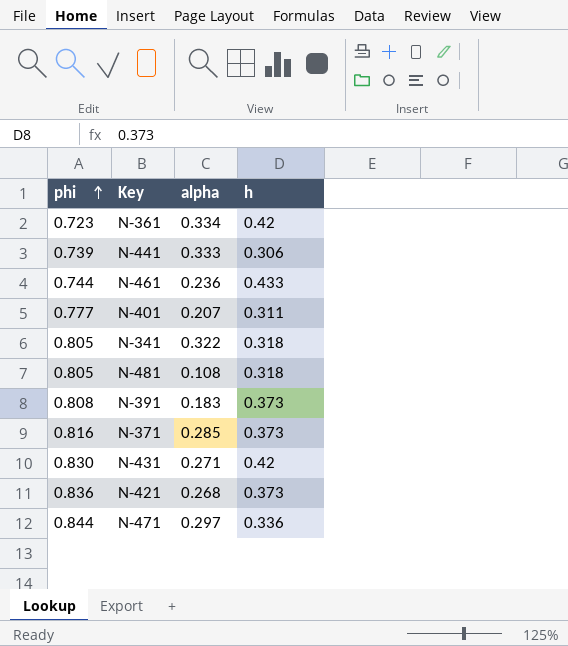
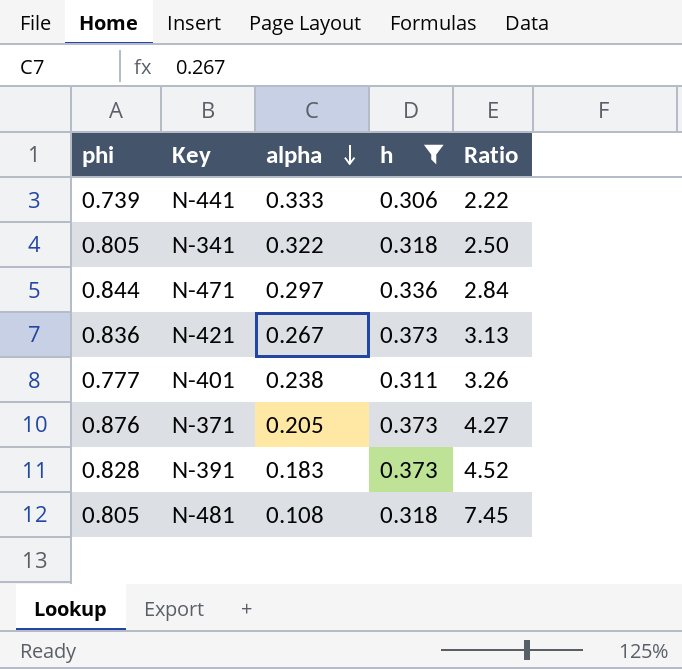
filter: none -> h <= 0.373
row order: phi ascending -> alpha descending
column Ratio | formula: none -> [phi] / [alpha]
N-421 | alpha: 0.268 -> 0.267
N-401 | alpha: 0.207 -> 0.238
N-371 | phi: 0.816 -> 0.876
N-371 | alpha: 0.285 -> 0.205
N-391 | phi: 0.808 -> 0.828

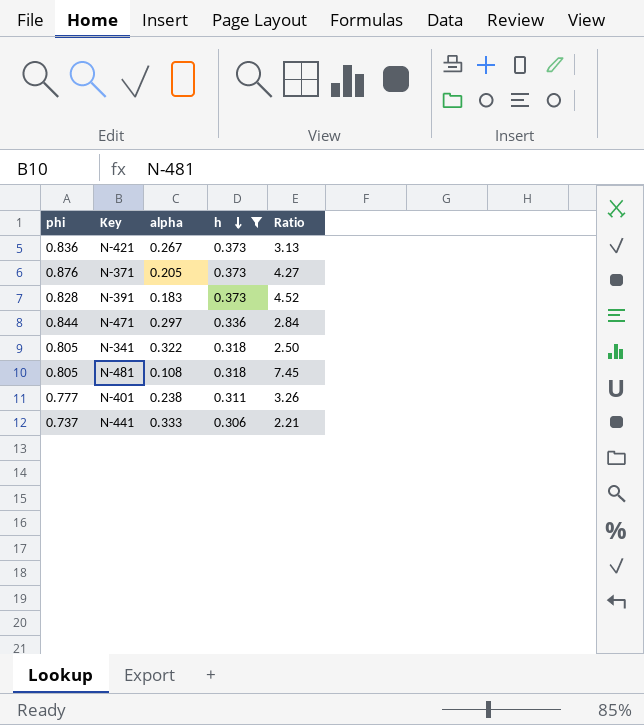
row order: alpha descending -> h descending
N-441 | phi: 0.739 -> 0.737
N-441 | Ratio: 2.22 -> 2.21

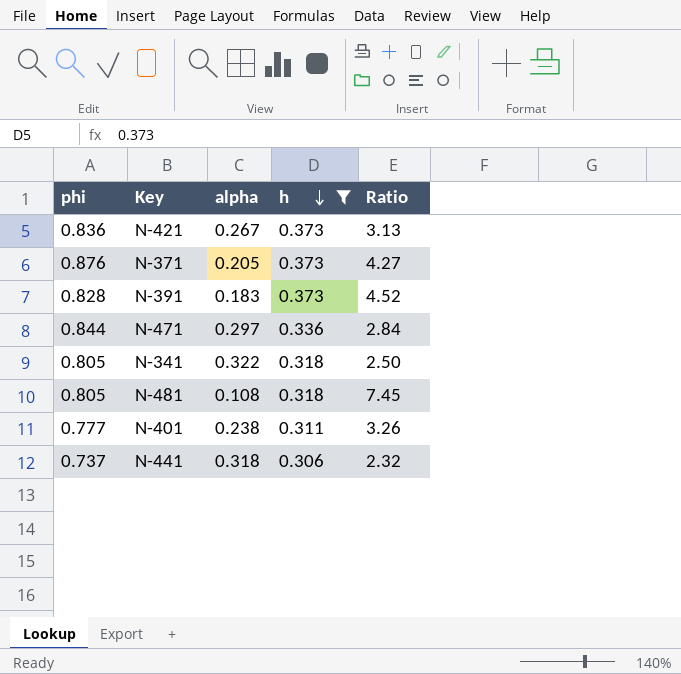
N-441 | alpha: 0.333 -> 0.318
N-441 | Ratio: 2.21 -> 2.32

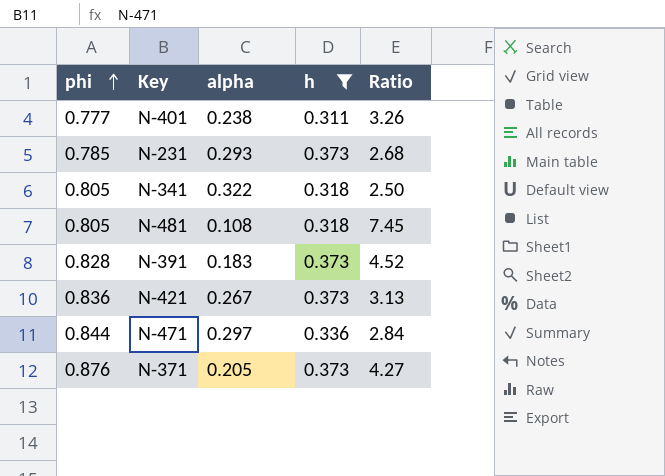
row order: h descending -> phi ascending
row N-441: 0.737 | 0.318 | 0.306 | 2.32 -> none
row N-231: none -> 0.785 | 0.293 | 0.373 | 2.68

